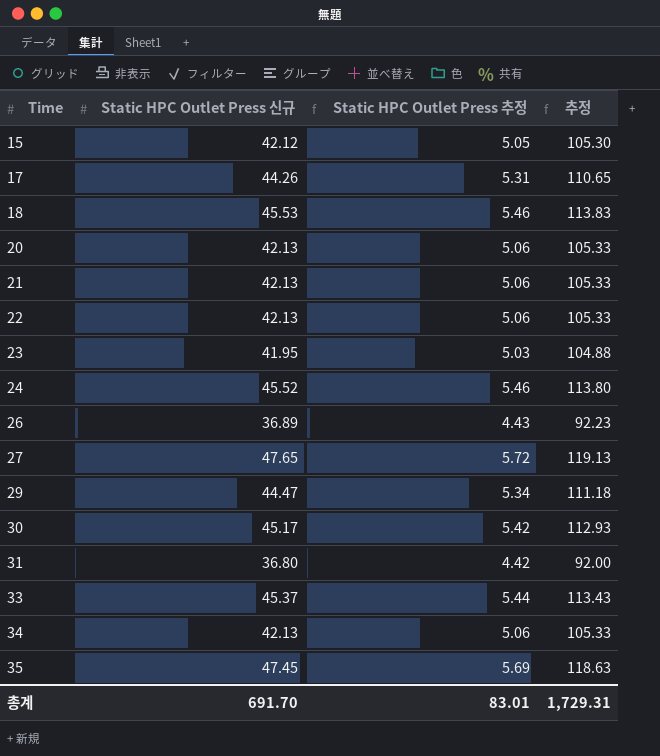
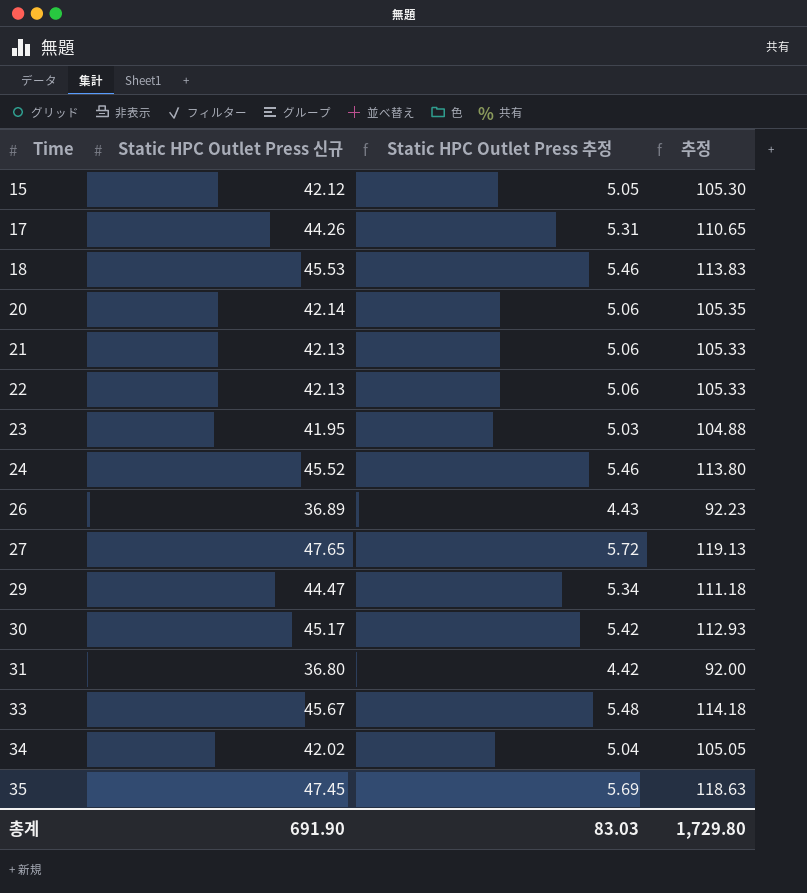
20 | Static HPC Outlet Press 신규: 42.13 -> 42.14
20 | 추정: 105.33 -> 105.35
33 | Static HPC Outlet Press 신규: 45.37 -> 45.67
33 | Static HPC Outlet Press 추정: 5.44 -> 5.48
33 | 추정: 113.43 -> 114.18
34 | Static HPC Outlet Press 신규: 42.13 -> 42.02
34 | Static HPC Outlet Press 추정: 5.06 -> 5.04
34 | 추정: 105.33 -> 105.05
총계 | Static HPC Outlet Press 신규: 691.70 -> 691.90
총계 | Static HPC Outlet Press 추정: 83.01 -> 83.03
총계 | 추정: 1,729.31 -> 1,729.80

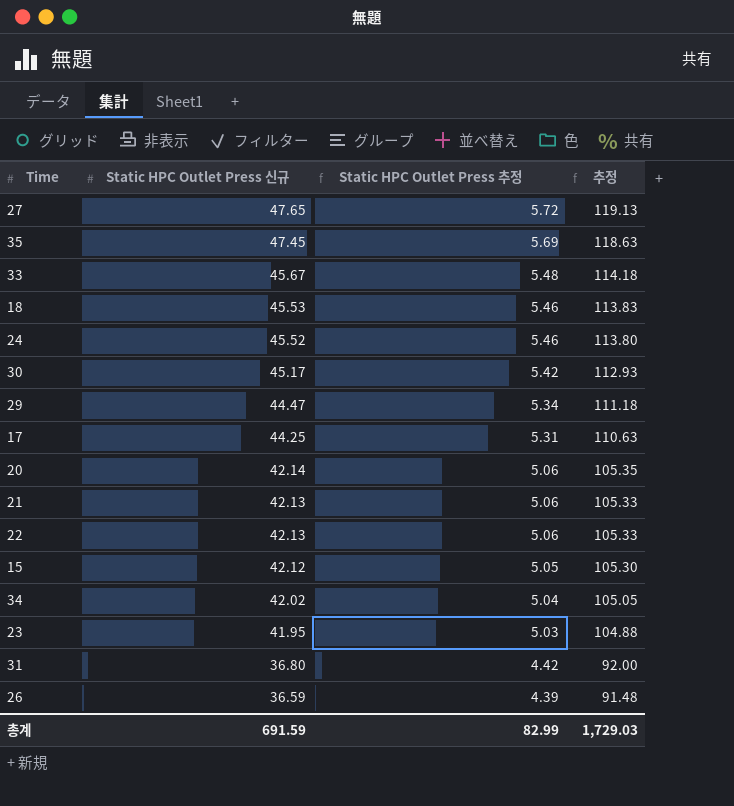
row order: Time ascending -> Static HPC Outlet Press 신규 descending
17 | Static HPC Outlet Press 신규: 44.26 -> 44.25
17 | 추정: 110.65 -> 110.63
26 | Static HPC Outlet Press 신규: 36.89 -> 36.59
26 | Static HPC Outlet Press 추정: 4.43 -> 4.39
26 | 추정: 92.23 -> 91.48
총계 | Static HPC Outlet Press 신규: 691.90 -> 691.59
총계 | Static HPC Outlet Press 추정: 83.03 -> 82.99
총계 | 추정: 1,729.80 -> 1,729.03

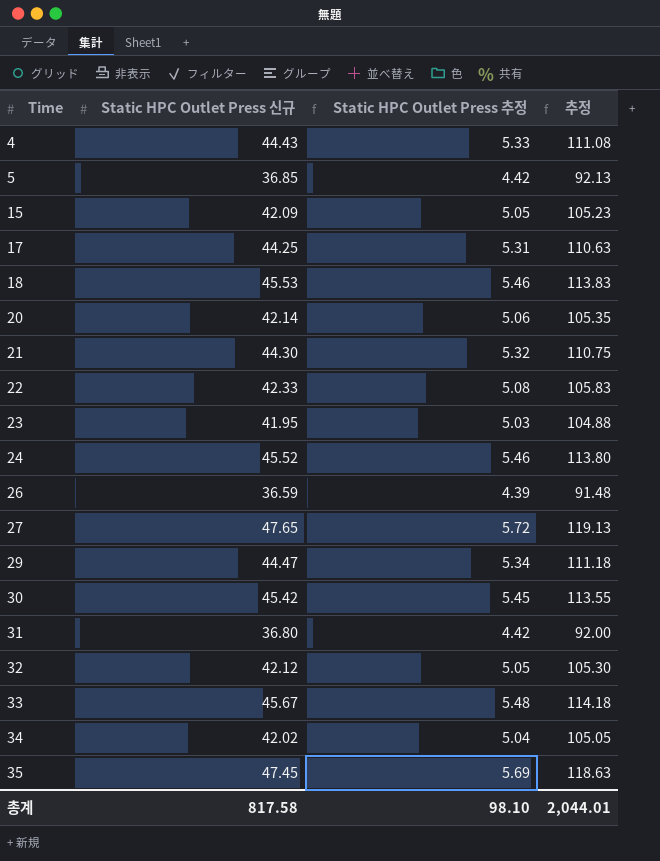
row order: Static HPC Outlet Press 신규 descending -> Time ascending
row 4: none -> 44.43 | 5.33 | 111.08
row 5: none -> 36.85 | 4.42 | 92.13
15 | Static HPC Outlet Press 신규: 42.12 -> 42.09
15 | 추정: 105.30 -> 105.23
21 | Static HPC Outlet Press 신규: 42.13 -> 44.30
21 | Static HPC Outlet Press 추정: 5.06 -> 5.32
21 | 추정: 105.33 -> 110.75
22 | Static HPC Outlet Press 신규: 42.13 -> 42.33
22 | Static HPC Outlet Press 추정: 5.06 -> 5.08
22 | 추정: 105.33 -> 105.83
30 | Static HPC Outlet Press 신규: 45.17 -> 45.42
30 | Static HPC Outlet Press 추정: 5.42 -> 5.45
30 | 추정: 112.93 -> 113.55
row 32: none -> 42.12 | 5.05 | 105.30
총계 | Static HPC Outlet Press 신규: 691.59 -> 817.58
총계 | Static HPC Outlet Press 추정: 82.99 -> 98.10
총계 | 추정: 1,729.03 -> 2,044.01

